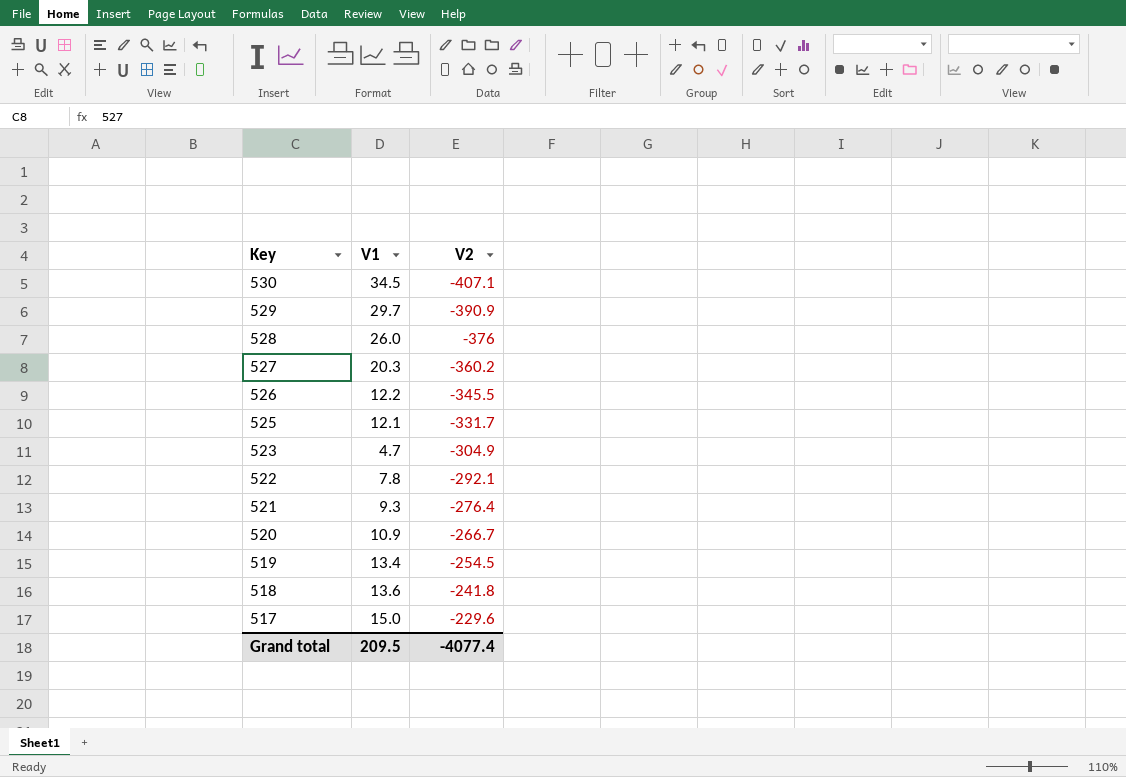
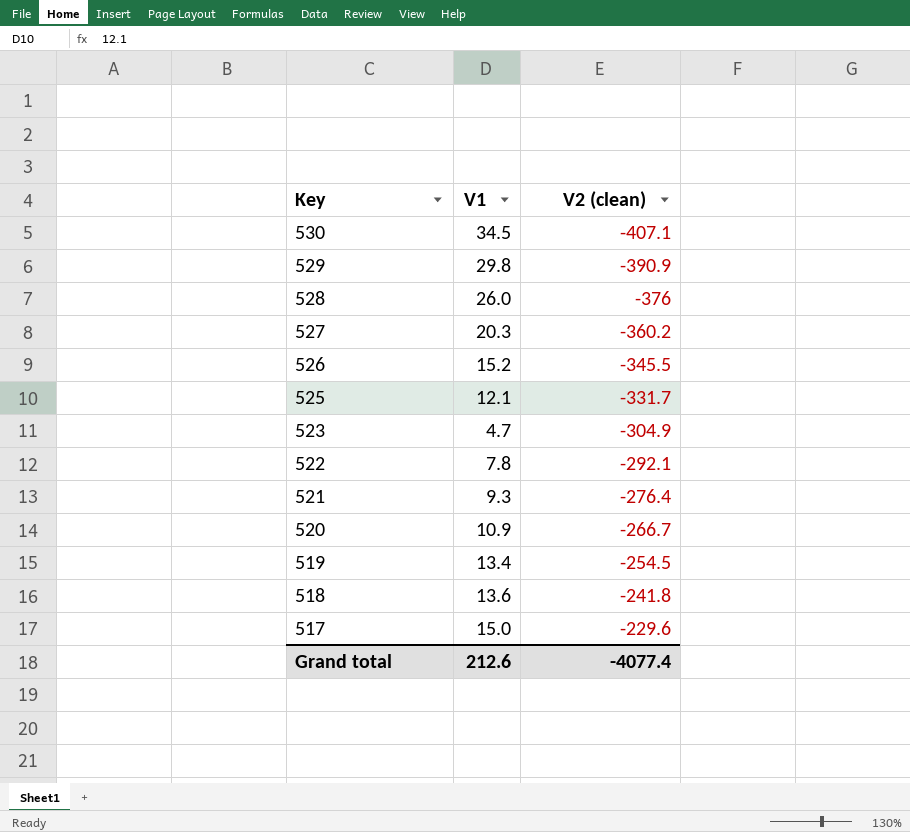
column name: V2 -> V2 (clean)
529 | V1: 29.7 -> 29.8
526 | V1: 12.2 -> 15.2
Grand total | V1: 209.5 -> 212.6

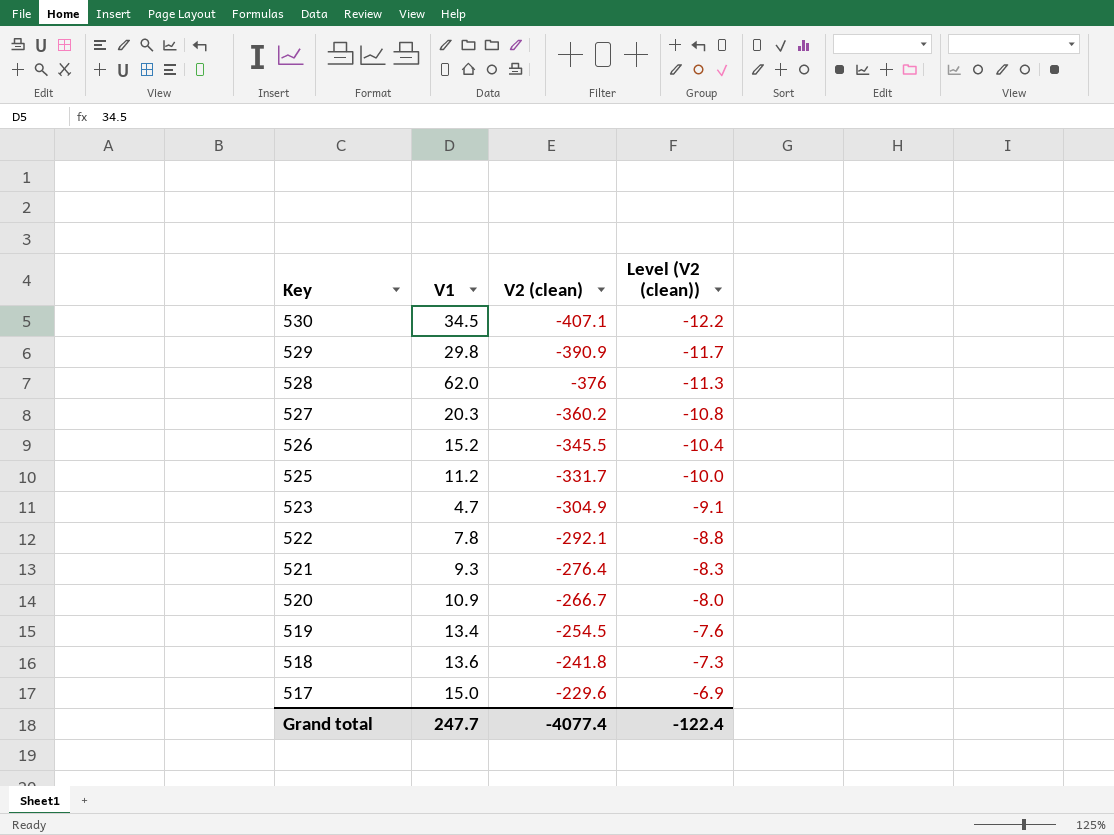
column Level (V2 (clean)) | formula: none -> [V2 (clean)] * 0.03
528 | V1: 26.0 -> 62.0
525 | V1: 12.1 -> 11.2
Grand total | V1: 212.6 -> 247.7

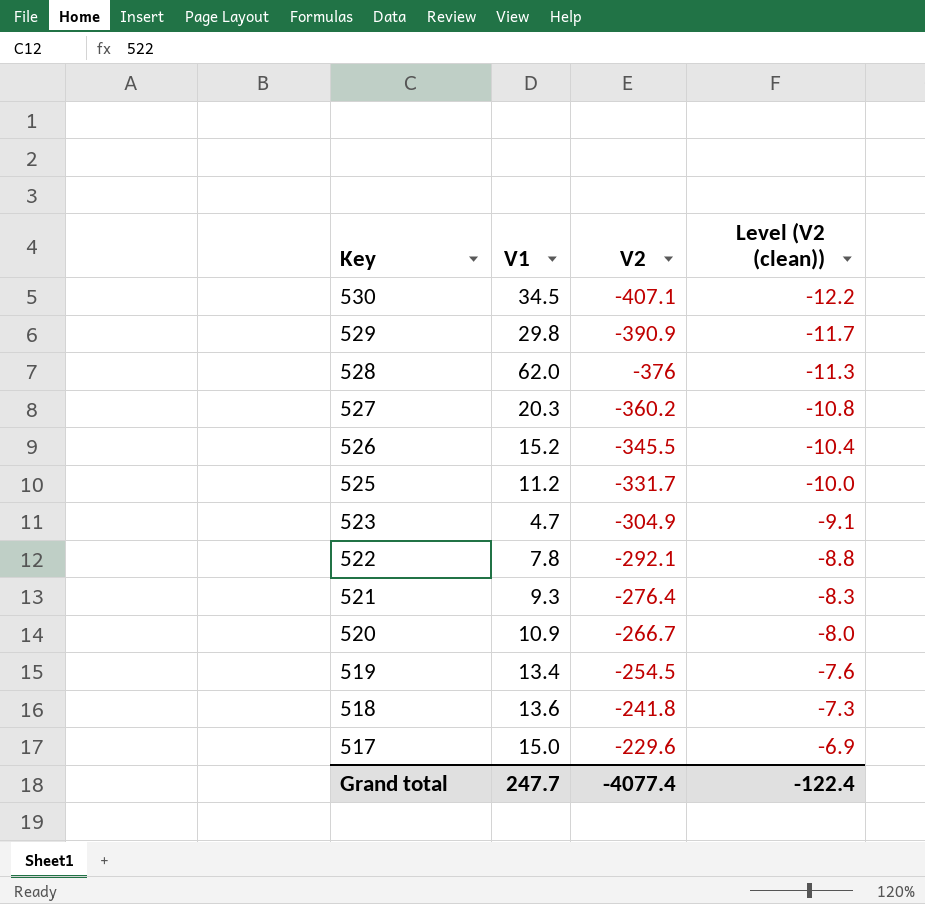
column name: V2 (clean) -> V2

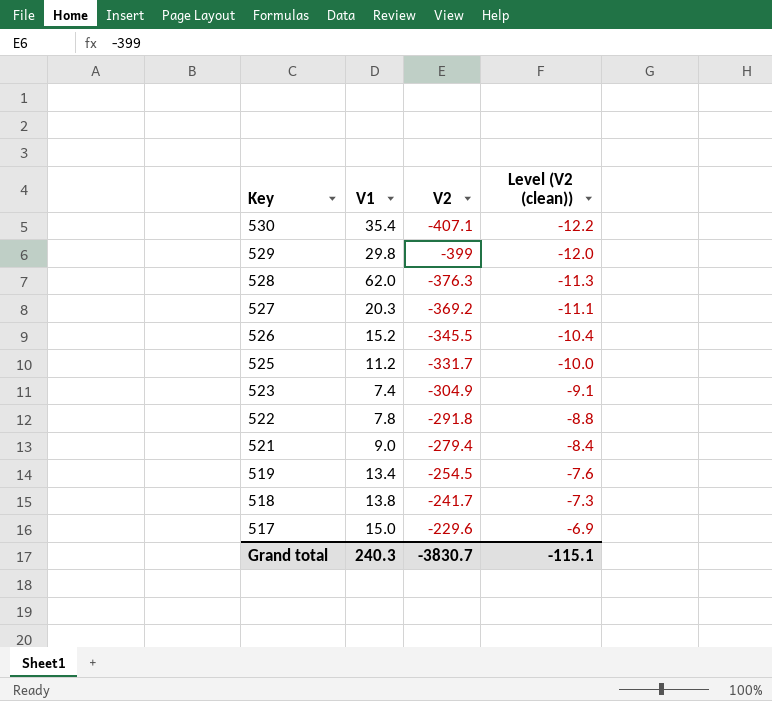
row 520: 10.9 | -266.7 | -8.0 -> none
530 | V1: 34.5 -> 35.4
529 | V2: -390.9 -> -399
529 | Level (V2 (clean)): -11.7 -> -12.0
528 | V2: -376 -> -376.3
527 | V2: -360.2 -> -369.2
527 | Level (V2 (clean)): -10.8 -> -11.1
523 | V1: 4.7 -> 7.4
522 | V2: -292.1 -> -291.8
521 | V1: 9.3 -> 9.0
521 | V2: -276.4 -> -279.4
521 | Level (V2 (clean)): -8.3 -> -8.4
518 | V1: 13.6 -> 13.8
518 | V2: -241.8 -> -241.7
Grand total | V1: 247.7 -> 240.3
Grand total | V2: -4077.4 -> -3830.7
Grand total | Level (V2 (clean)): -122.4 -> -115.1

